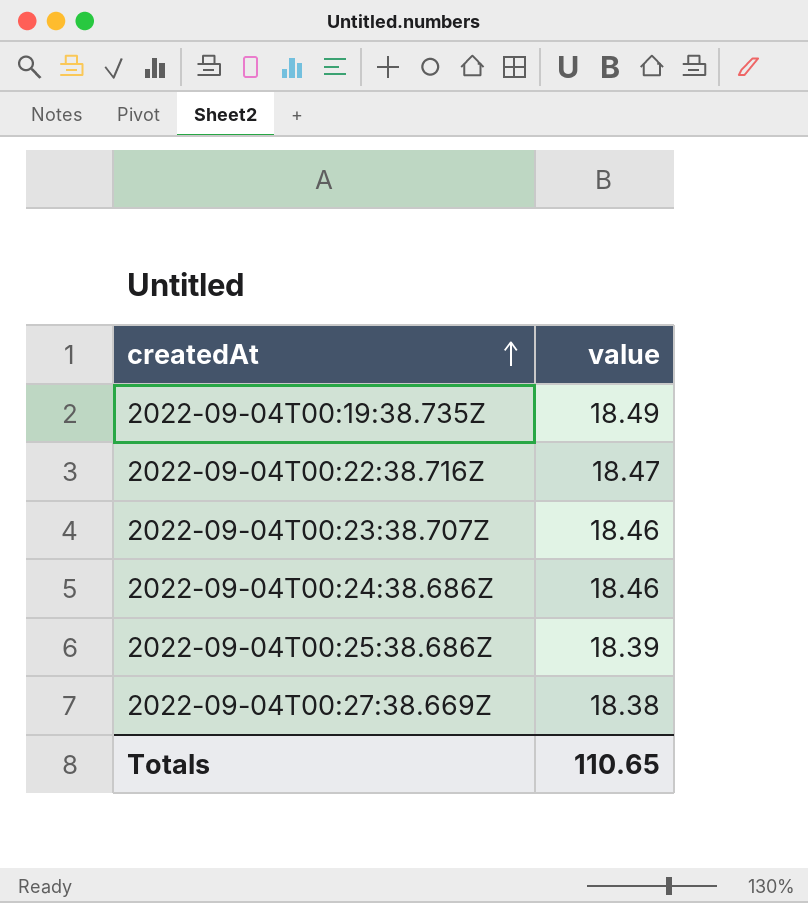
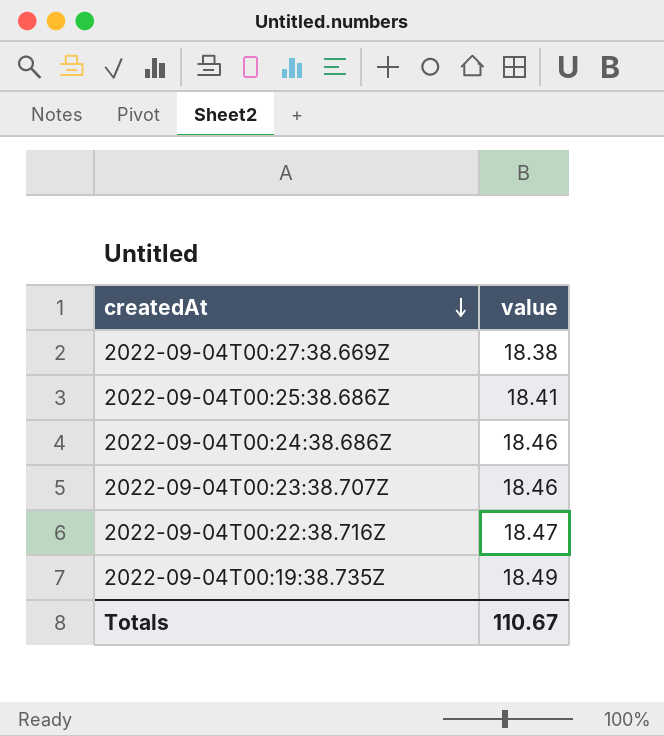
row order: createdAt ascending -> createdAt descending
2022-09-04T00:25:38.686Z | value: 18.39 -> 18.41
Totals | value: 110.65 -> 110.67

